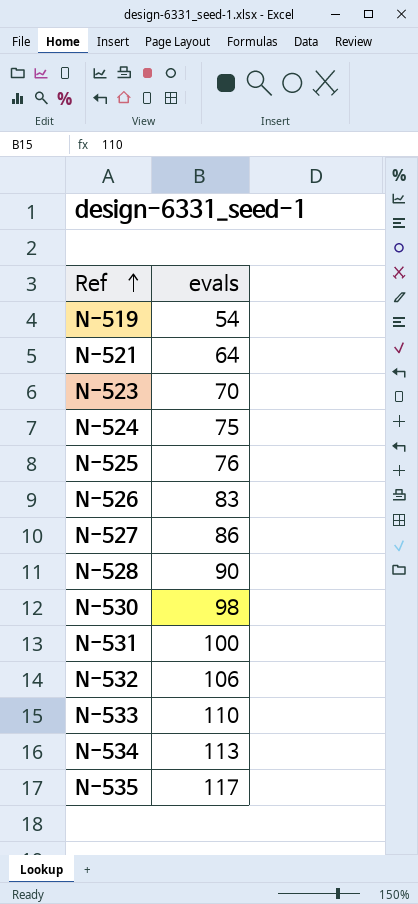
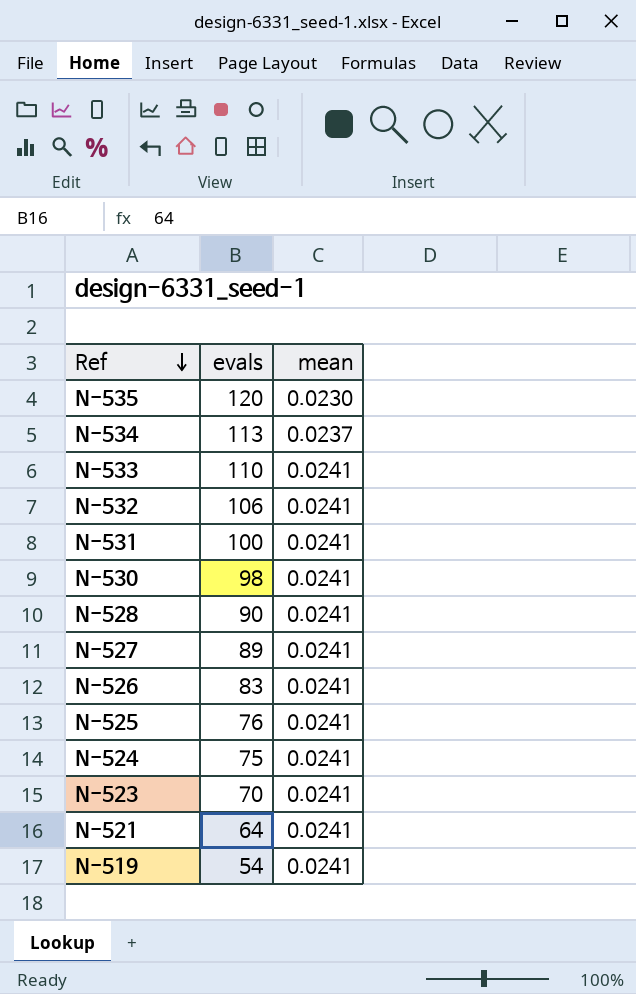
row order: Ref ascending -> Ref descending
column mean | position: none -> 3
N-535 | evals: 117 -> 120
N-527 | evals: 86 -> 89

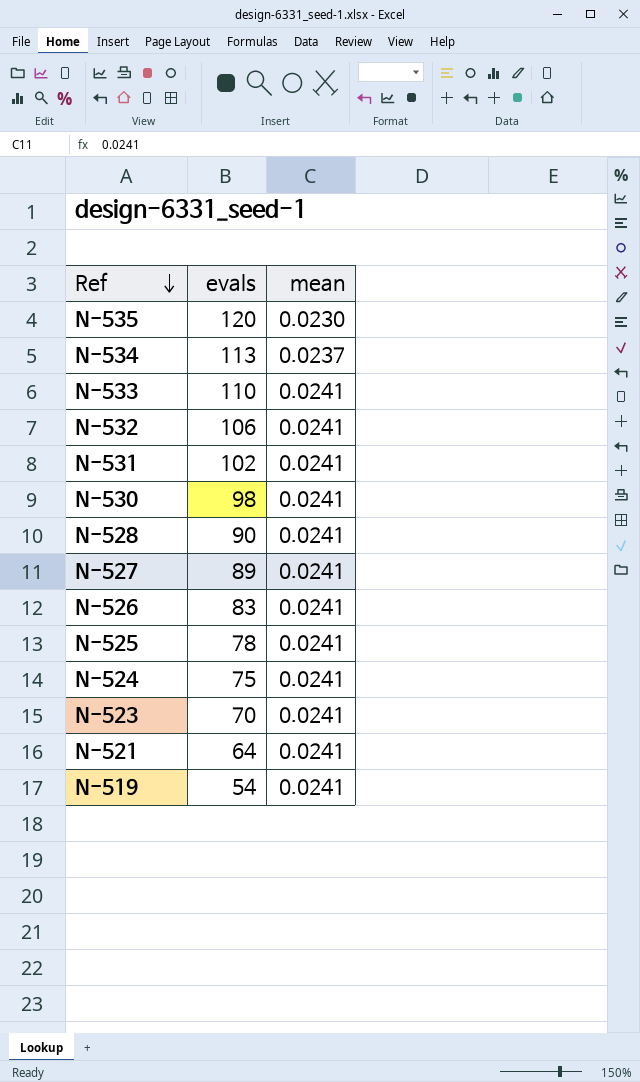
N-531 | evals: 100 -> 102
N-525 | evals: 76 -> 78

